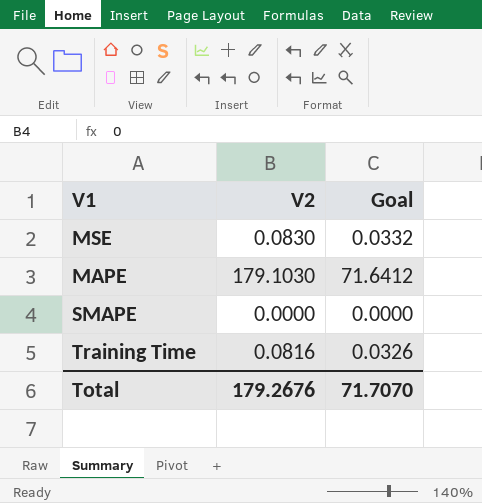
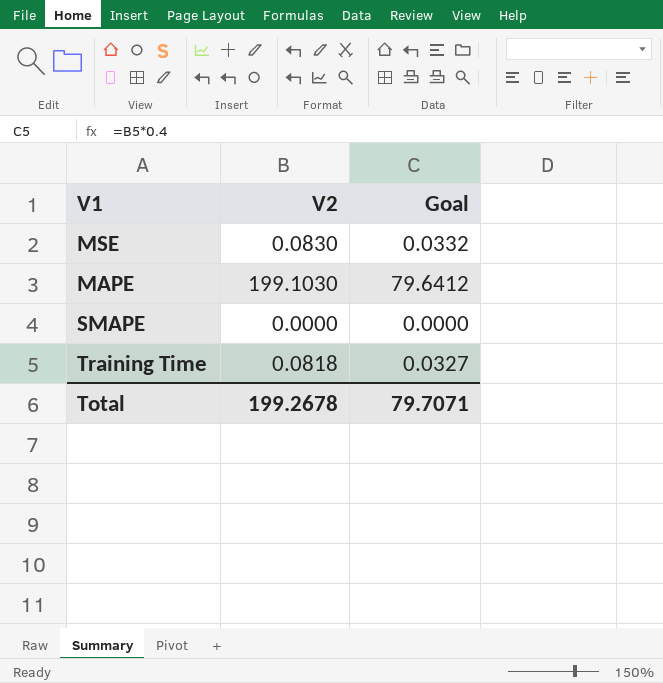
MAPE | V2: 179.1030 -> 199.1030
MAPE | Goal: 71.6412 -> 79.6412
Training Time | V2: 0.0816 -> 0.0818
Training Time | Goal: 0.0326 -> 0.0327
Total | V2: 179.2676 -> 199.2678
Total | Goal: 71.7070 -> 79.7071

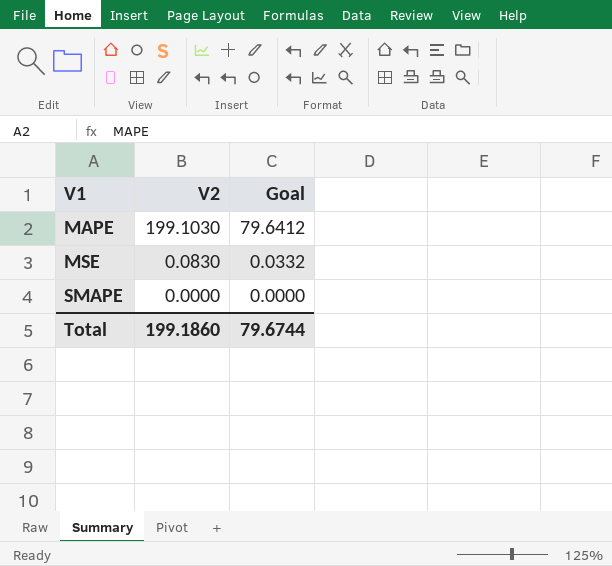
row order: none -> V1 ascending
row Training Time: 0.0818 | 0.0327 -> none
Total | V2: 199.2678 -> 199.1860
Total | Goal: 79.7071 -> 79.6744

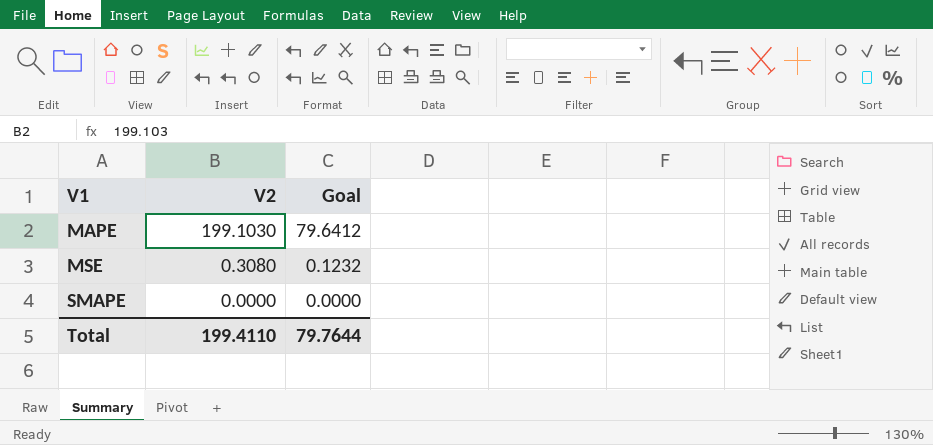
MSE | V2: 0.0830 -> 0.3080
MSE | Goal: 0.0332 -> 0.1232
Total | V2: 199.1860 -> 199.4110
Total | Goal: 79.6744 -> 79.7644

